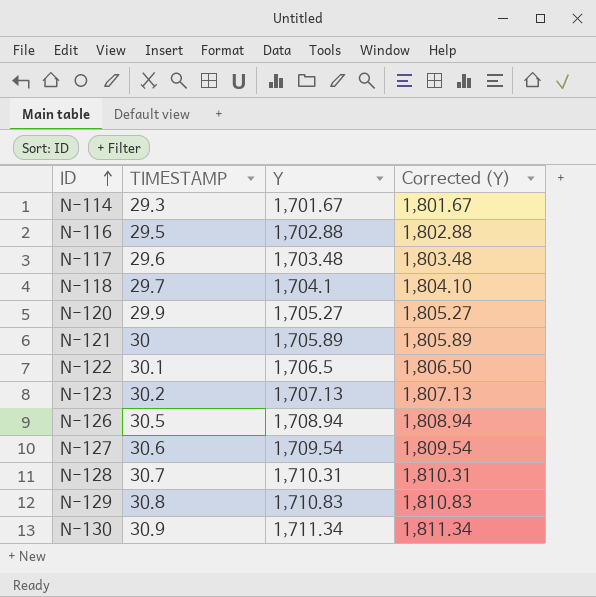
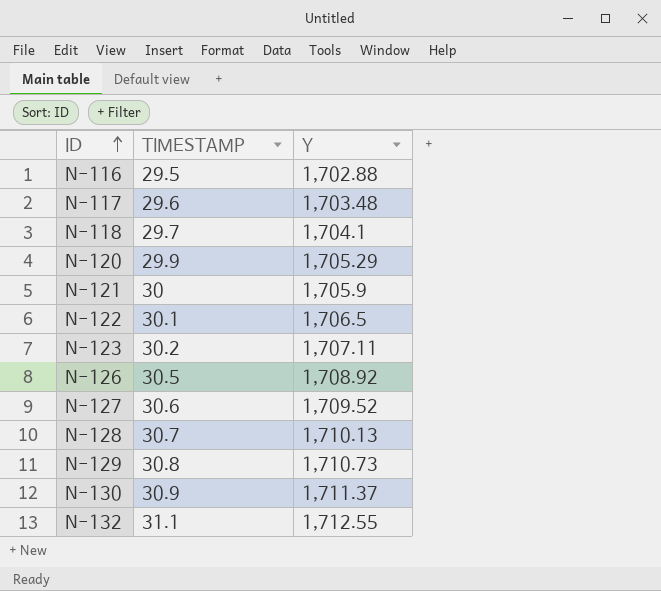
column Corrected (Y) | formula: [Y] + 100 -> none
row N-114: 29.3 | 1,701.67 | 1,801.67 -> none
N-120 | Y: 1,705.27 -> 1,705.29
N-121 | Y: 1,705.89 -> 1,705.9
N-123 | Y: 1,707.13 -> 1,707.11
N-126 | Y: 1,708.94 -> 1,708.92
N-127 | Y: 1,709.54 -> 1,709.52
N-128 | Y: 1,710.31 -> 1,710.13
N-129 | Y: 1,710.83 -> 1,710.73
N-130 | Y: 1,711.34 -> 1,711.37
row N-132: none -> 31.1 | 1,712.55

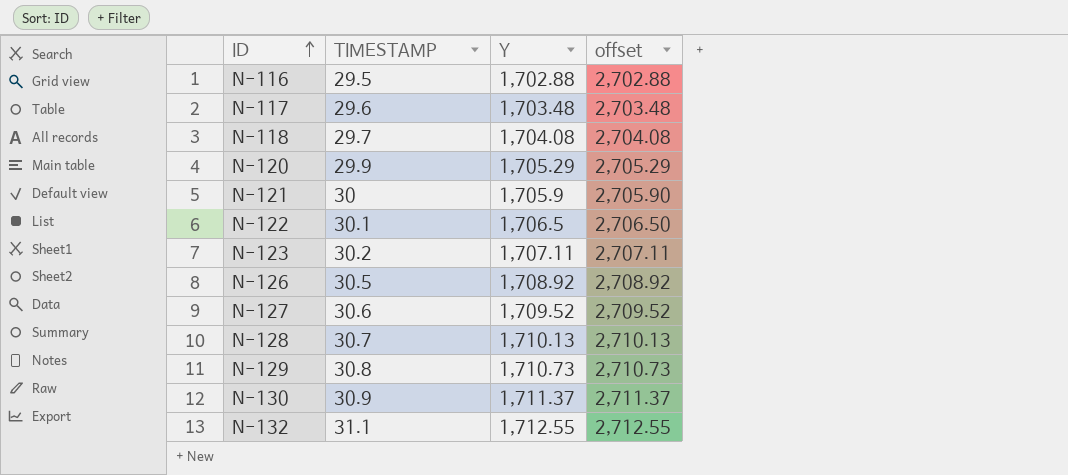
column offset | formula: none -> [Y] + 1000
N-118 | Y: 1,704.1 -> 1,704.08

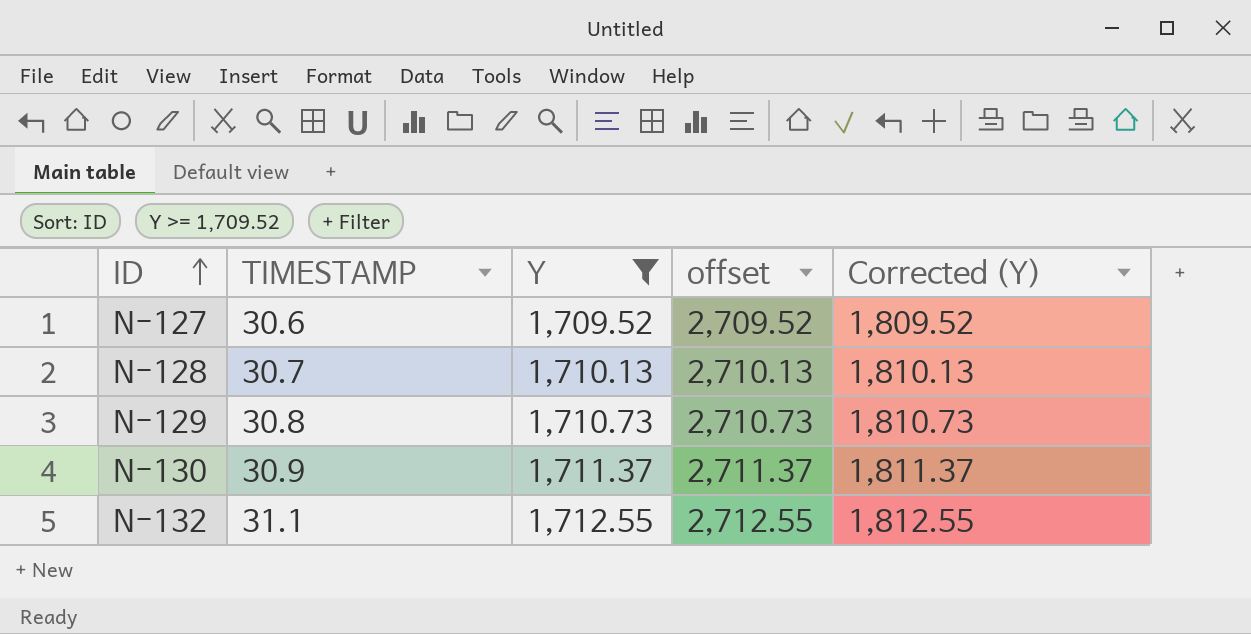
filter: none -> Y >= 1,709.52
column Corrected (Y) | formula: none -> [Y] + 100

